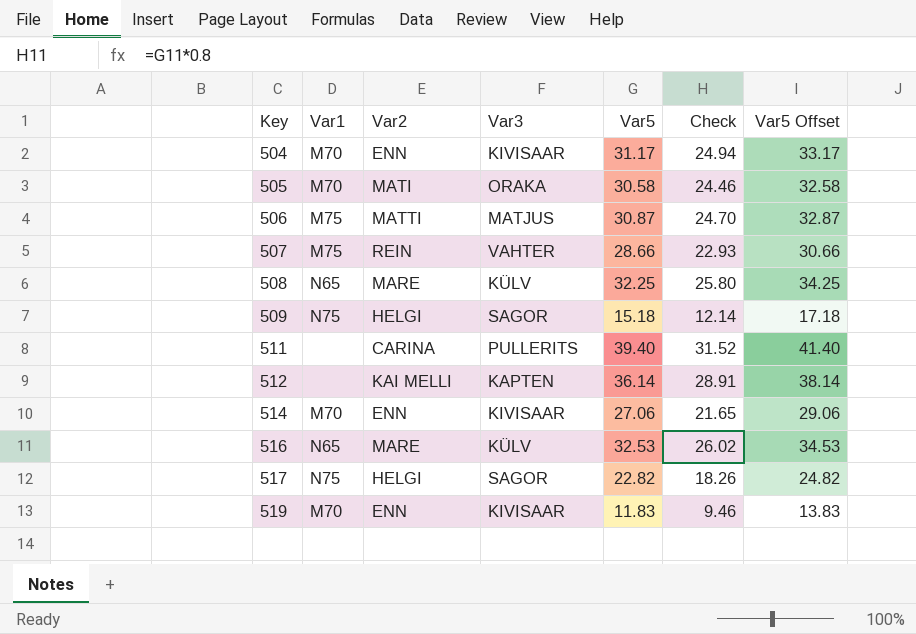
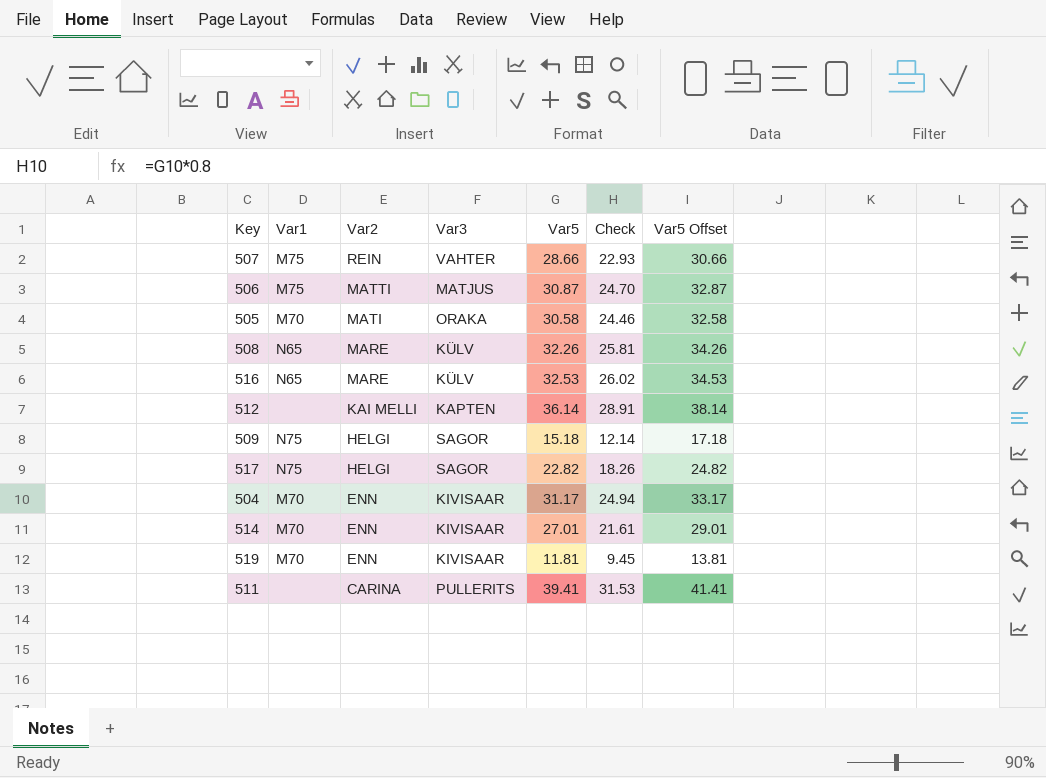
row order: Key ascending -> Var2 descending
508 | Var5: 32.25 -> 32.26
508 | Check: 25.80 -> 25.81
508 | Var5 Offset: 34.25 -> 34.26
514 | Var5: 27.06 -> 27.01
514 | Check: 21.65 -> 21.61
514 | Var5 Offset: 29.06 -> 29.01
519 | Var5: 11.83 -> 11.81
519 | Check: 9.46 -> 9.45
519 | Var5 Offset: 13.83 -> 13.81
511 | Var5: 39.40 -> 39.41
511 | Check: 31.52 -> 31.53
511 | Var5 Offset: 41.40 -> 41.41

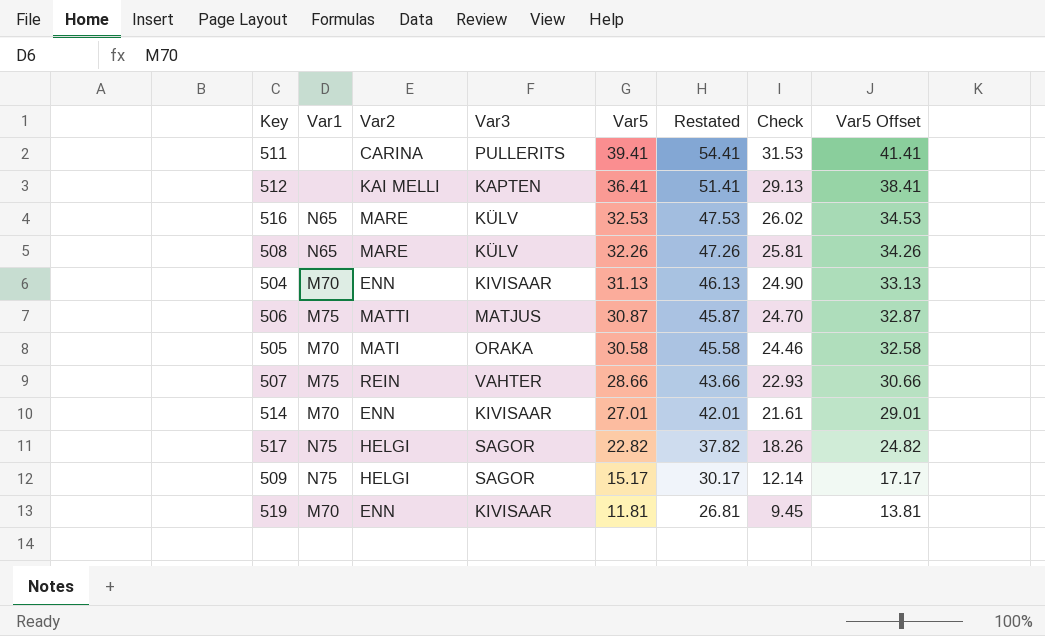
row order: Var2 descending -> Var5 descending
column Restated | formula: none -> [Var5] + 15
512 | Var5: 36.14 -> 36.41
512 | Check: 28.91 -> 29.13
512 | Var5 Offset: 38.14 -> 38.41
504 | Var5: 31.17 -> 31.13
504 | Check: 24.94 -> 24.90
504 | Var5 Offset: 33.17 -> 33.13
509 | Var5: 15.18 -> 15.17
509 | Var5 Offset: 17.18 -> 17.17

